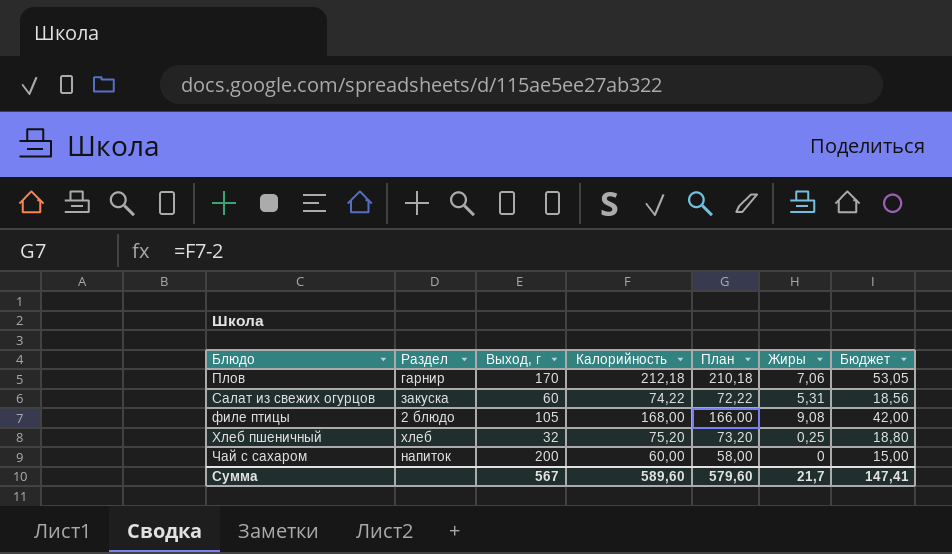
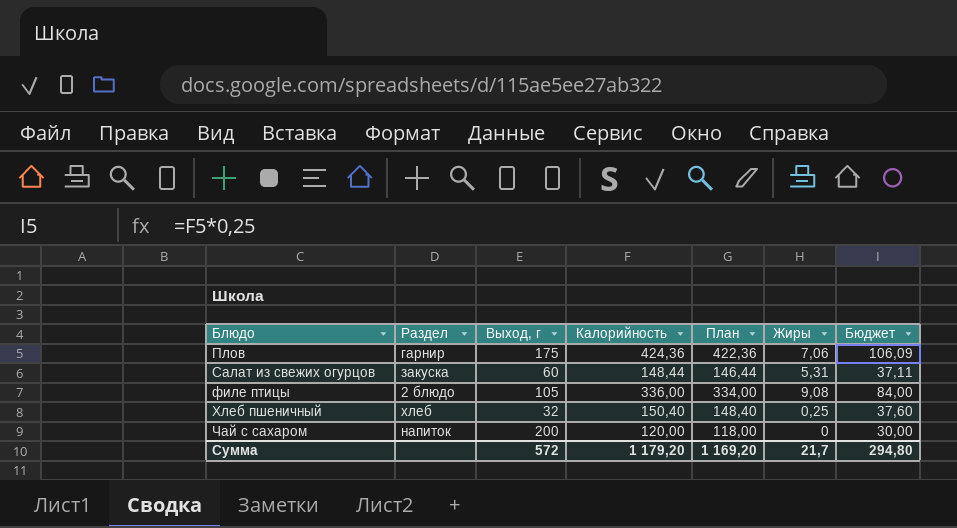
Плов | Выход, г: 170 -> 175
Плов | Калорийность: 212,18 -> 424,36
Плов | План: 210,18 -> 422,36
Плов | Бюджет: 53,05 -> 106,09
Салат из свежих огурцов | Калорийность: 74,22 -> 148,44
Салат из свежих огурцов | План: 72,22 -> 146,44
Салат из свежих огурцов | Бюджет: 18,56 -> 37,11
филе птицы | Калорийность: 168,00 -> 336,00
филе птицы | План: 166,00 -> 334,00
филе птицы | Бюджет: 42,00 -> 84,00
Хлеб пшеничный | Калорийность: 75,20 -> 150,40
Хлеб пшеничный | План: 73,20 -> 148,40
Хлеб пшеничный | Бюджет: 18,80 -> 37,60
Чай с сахаром | Калорийность: 60,00 -> 120,00
Чай с сахаром | План: 58,00 -> 118,00
Чай с сахаром | Бюджет: 15,00 -> 30,00
Сумма | Выход, г: 567 -> 572
Сумма | Калорийность: 589,60 -> 1 179,20
Сумма | План: 579,60 -> 1 169,20
Сумма | Бюджет: 147,41 -> 294,80

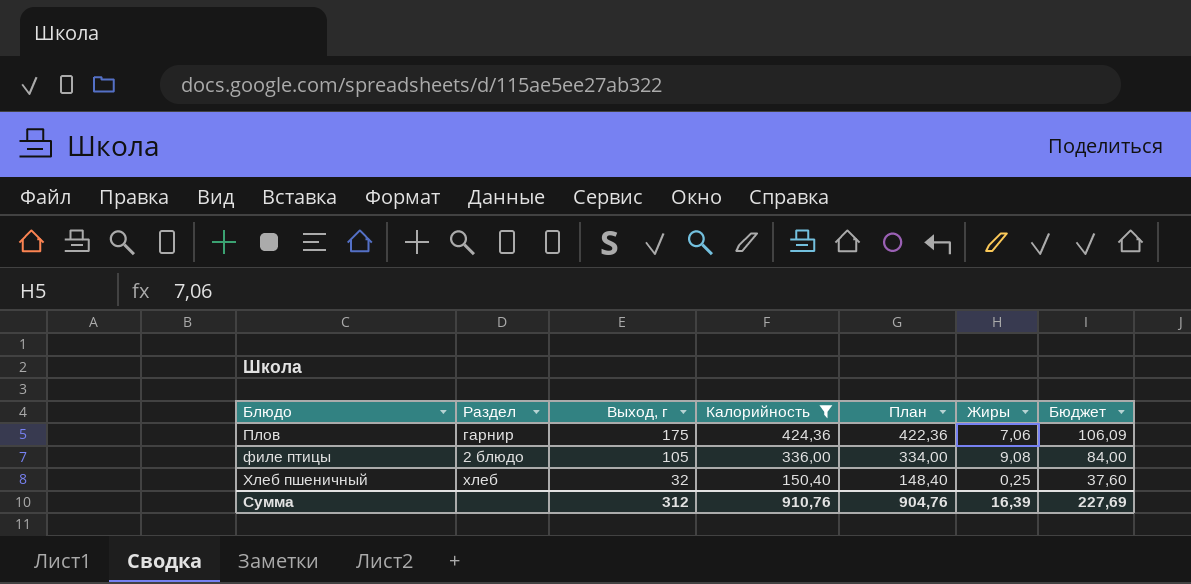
filter: none -> Калорийность >= 150,40
Сумма | Выход, г: 572 -> 312
Сумма | Калорийность: 1 179,20 -> 910,76
Сумма | План: 1 169,20 -> 904,76
Сумма | Жиры: 21,7 -> 16,39
Сумма | Бюджет: 294,80 -> 227,69

